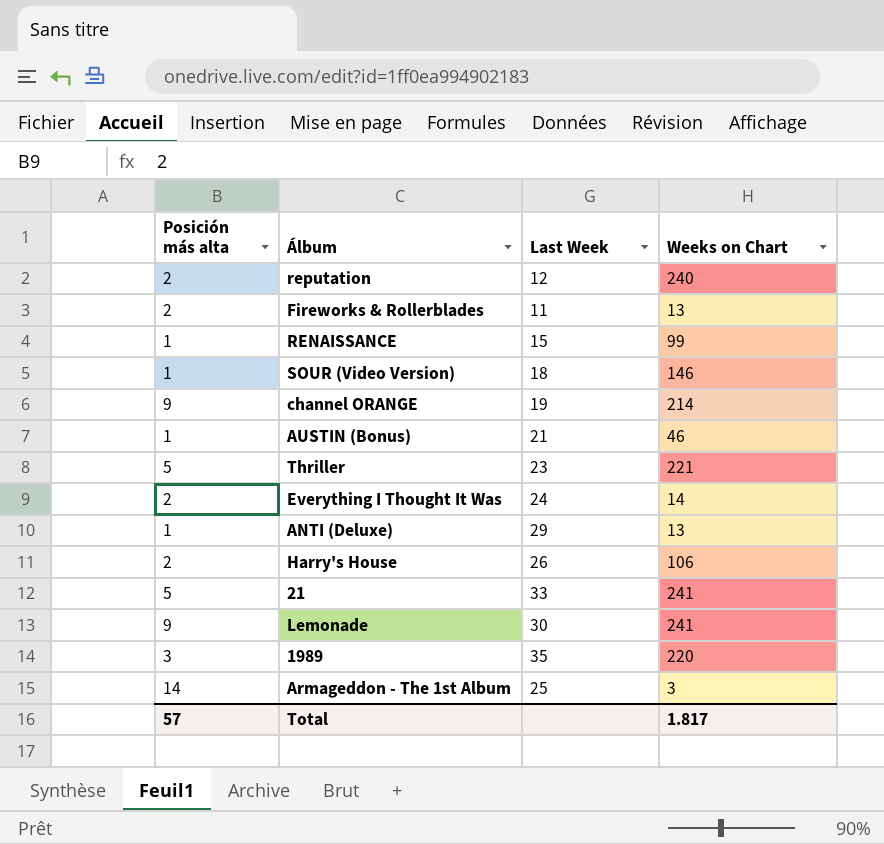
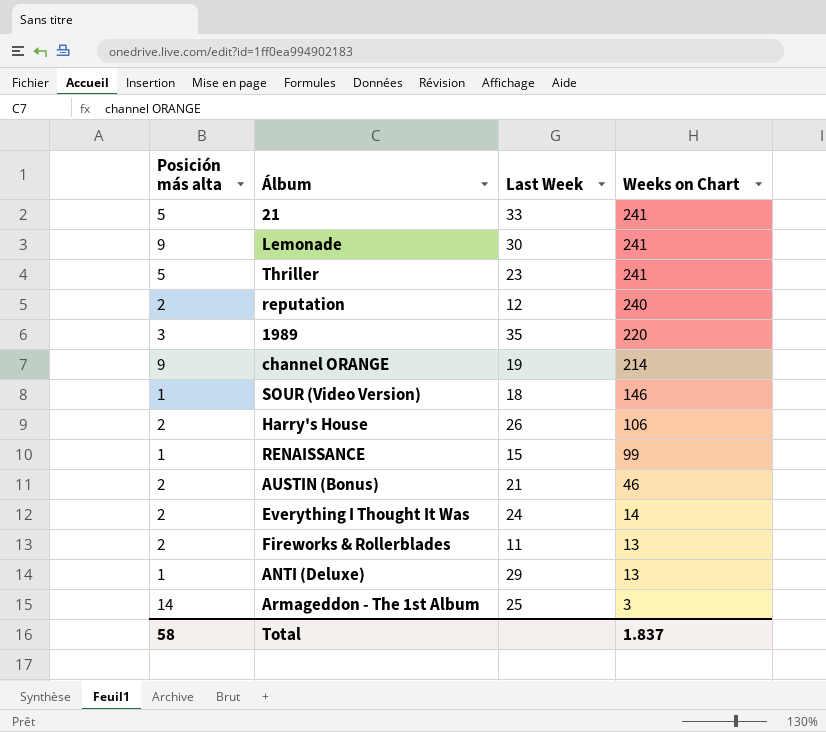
row order: none -> Weeks on Chart descending
Thriller | Weeks on Chart: 221 -> 241
AUSTIN (Bonus) | Posición más alta: 1 -> 2
Total | Posición más alta: 57 -> 58
Total | Weeks on Chart: 1.817 -> 1.837

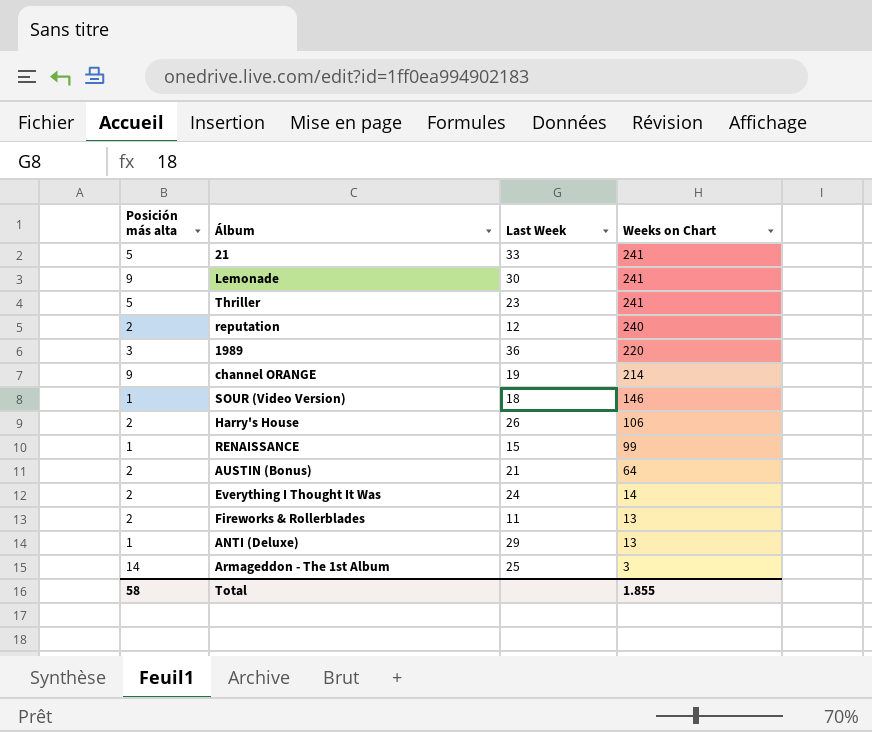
1989 | Last Week: 35 -> 36
AUSTIN (Bonus) | Weeks on Chart: 46 -> 64
Total | Weeks on Chart: 1.837 -> 1.855

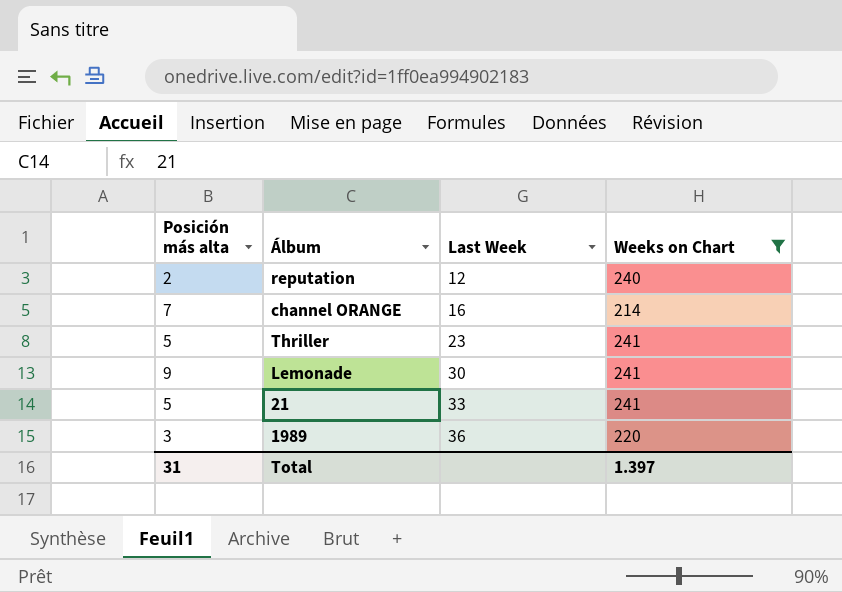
filter: none -> Weeks on Chart >= 214
row order: Weeks on Chart descending -> Last Week ascending
channel ORANGE | Posición más alta: 9 -> 7
channel ORANGE | Last Week: 19 -> 16
Total | Posición más alta: 58 -> 31
Total | Weeks on Chart: 1.855 -> 1.397

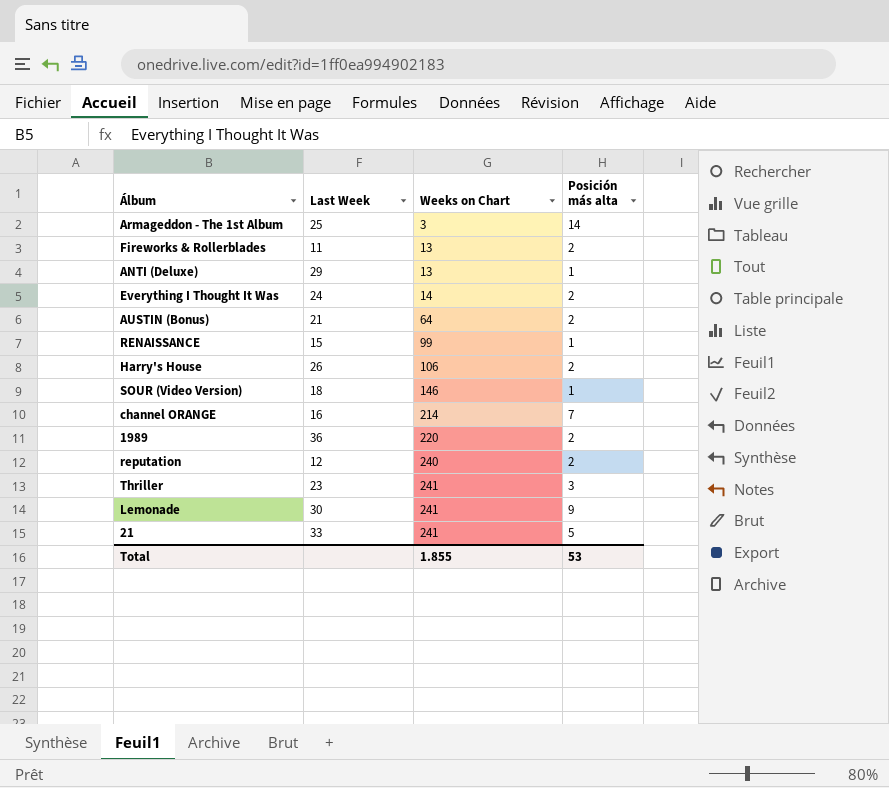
filter: Weeks on Chart >= 214 -> none
row order: Last Week ascending -> Weeks on Chart ascending
column Posición más alta | position: 1 -> 4
1989 | Posición más alta: 3 -> 2
Thriller | Posición más alta: 5 -> 3
Total | Weeks on Chart: 1.397 -> 1.855
Total | Posición más alta: 31 -> 53

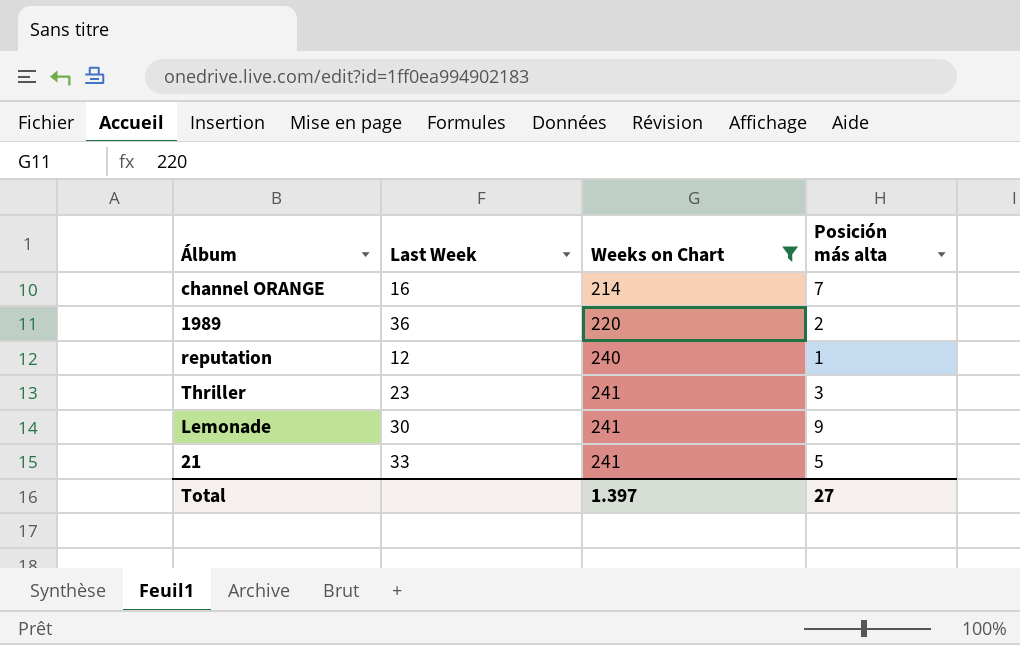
filter: none -> Weeks on Chart >= 214
reputation | Posición más alta: 2 -> 1
Total | Weeks on Chart: 1.855 -> 1.397
Total | Posición más alta: 53 -> 27

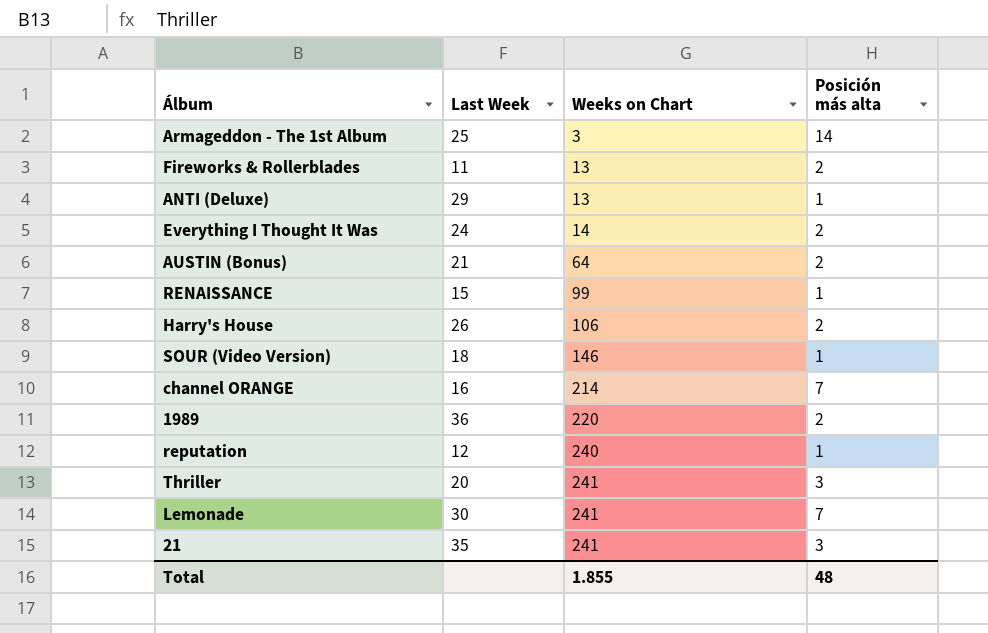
filter: Weeks on Chart >= 214 -> none
Thriller | Last Week: 23 -> 20
Lemonade | Posición más alta: 9 -> 7
21 | Last Week: 33 -> 35
21 | Posición más alta: 5 -> 3
Total | Weeks on Chart: 1.397 -> 1.855
Total | Posición más alta: 27 -> 48

